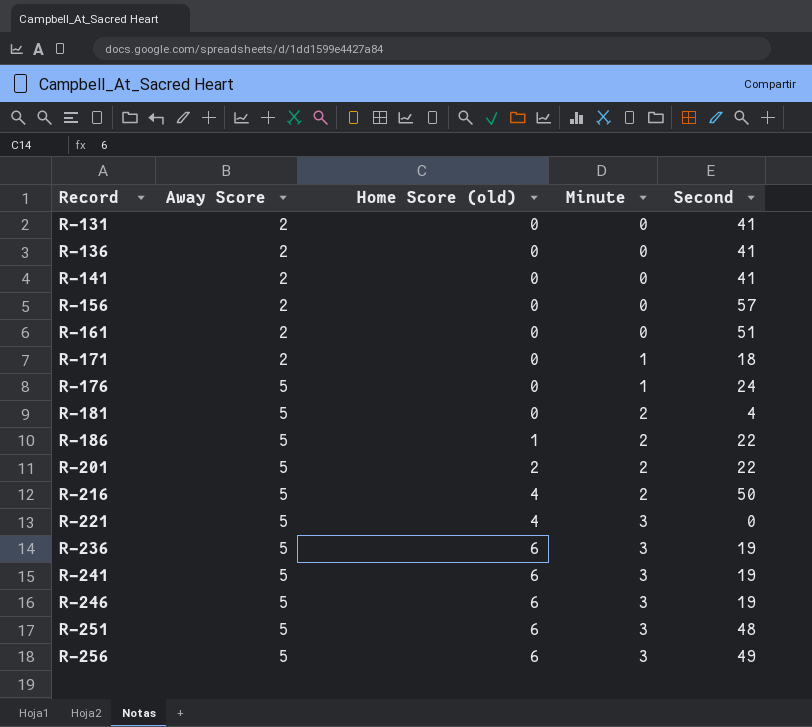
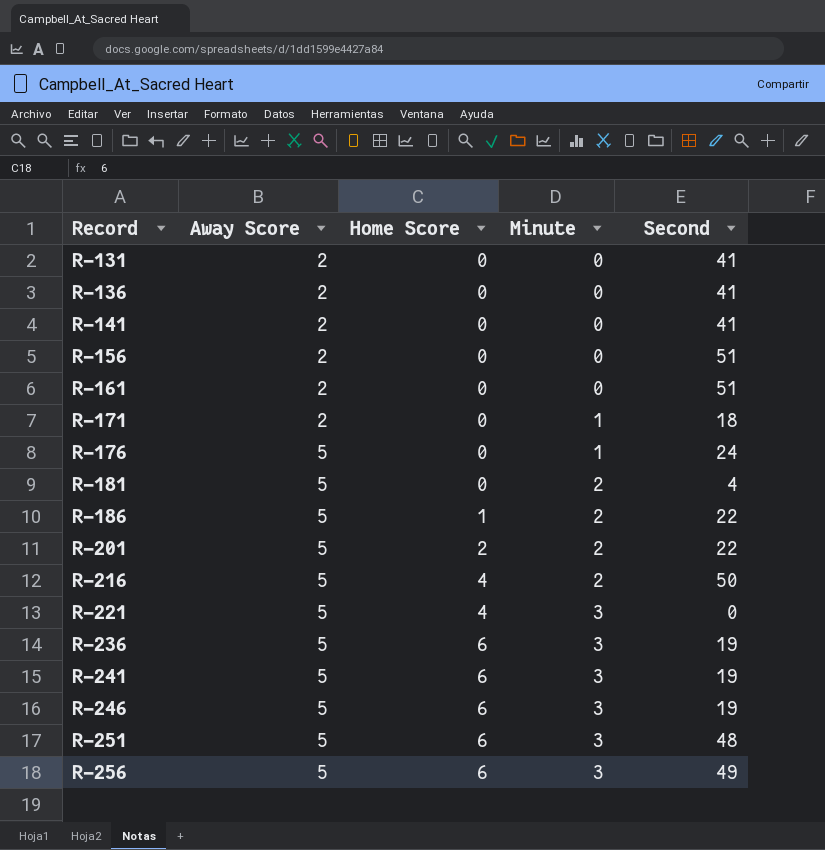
column name: Home Score (old) -> Home Score
R-156 | Second: 57 -> 51

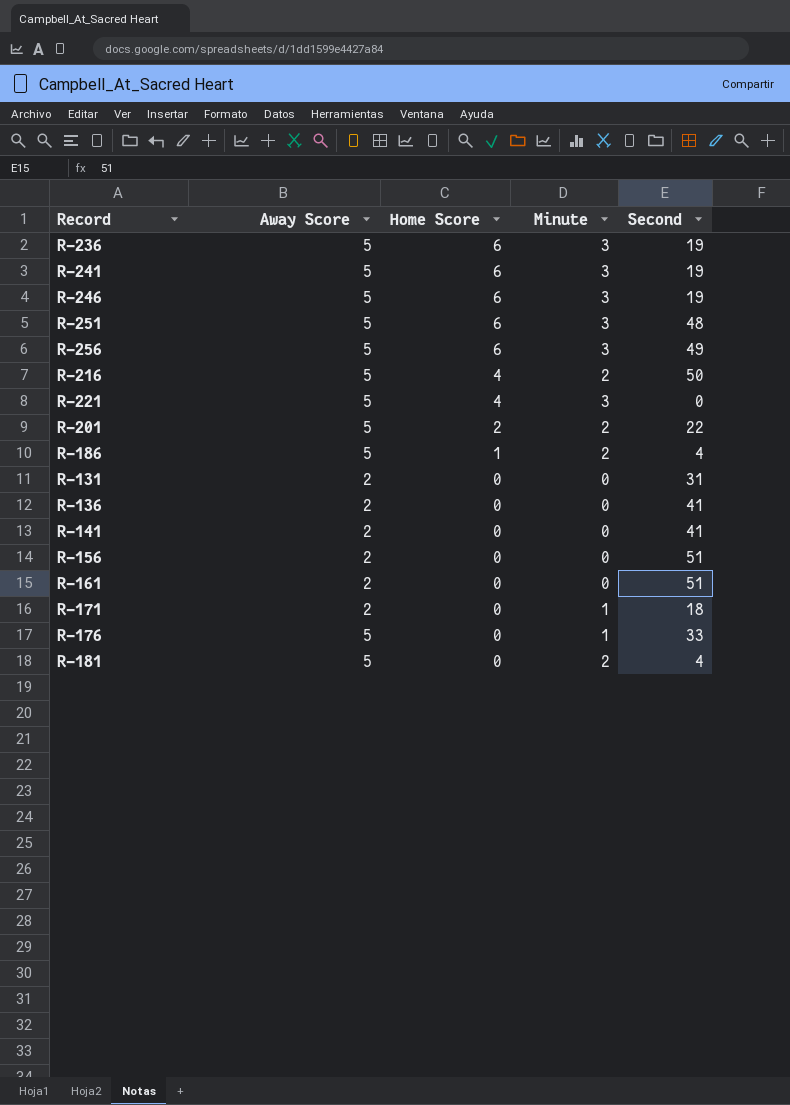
row order: Record ascending -> Home Score descending
R-186 | Second: 22 -> 4
R-131 | Second: 41 -> 31
R-176 | Second: 24 -> 33

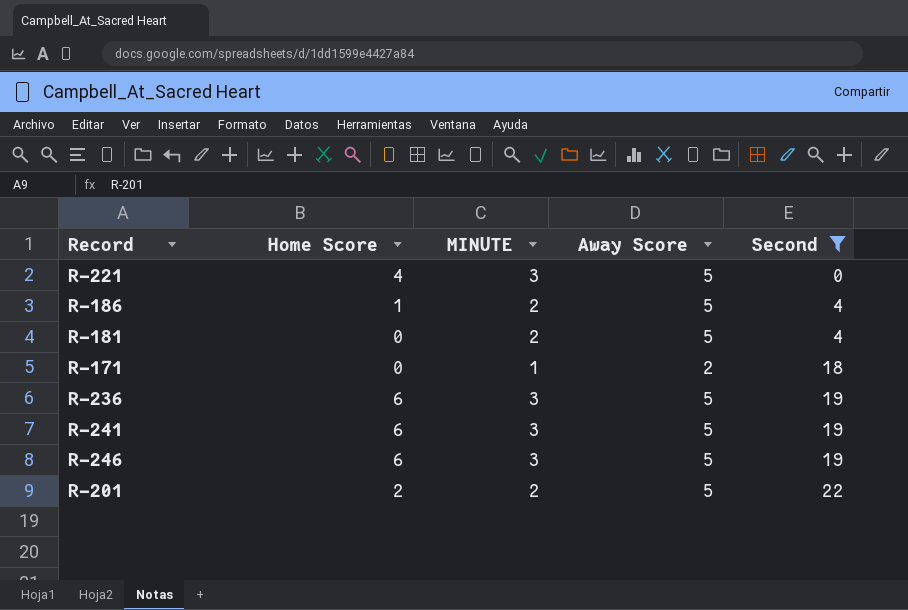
filter: none -> Second <= 22
row order: Home Score descending -> Second ascending
column name: Minute -> MINUTE
column Away Score | position: 2 -> 4

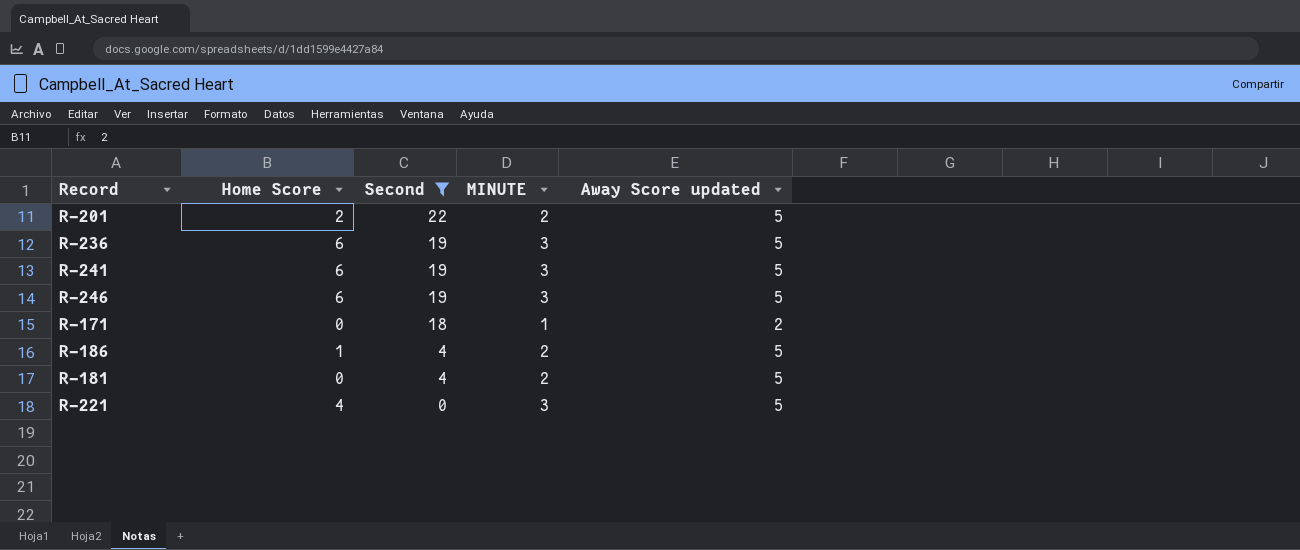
row order: Second ascending -> Second descending
column Second | position: 5 -> 3
column name: Away Score -> Away Score updated

